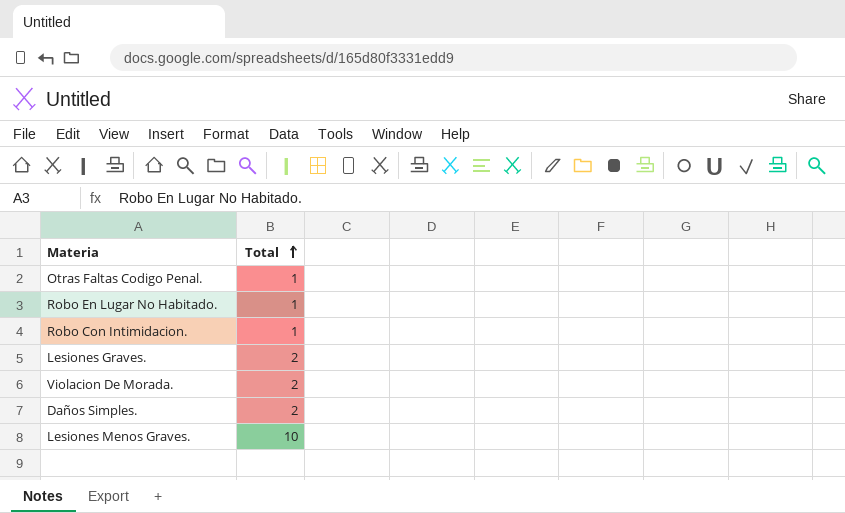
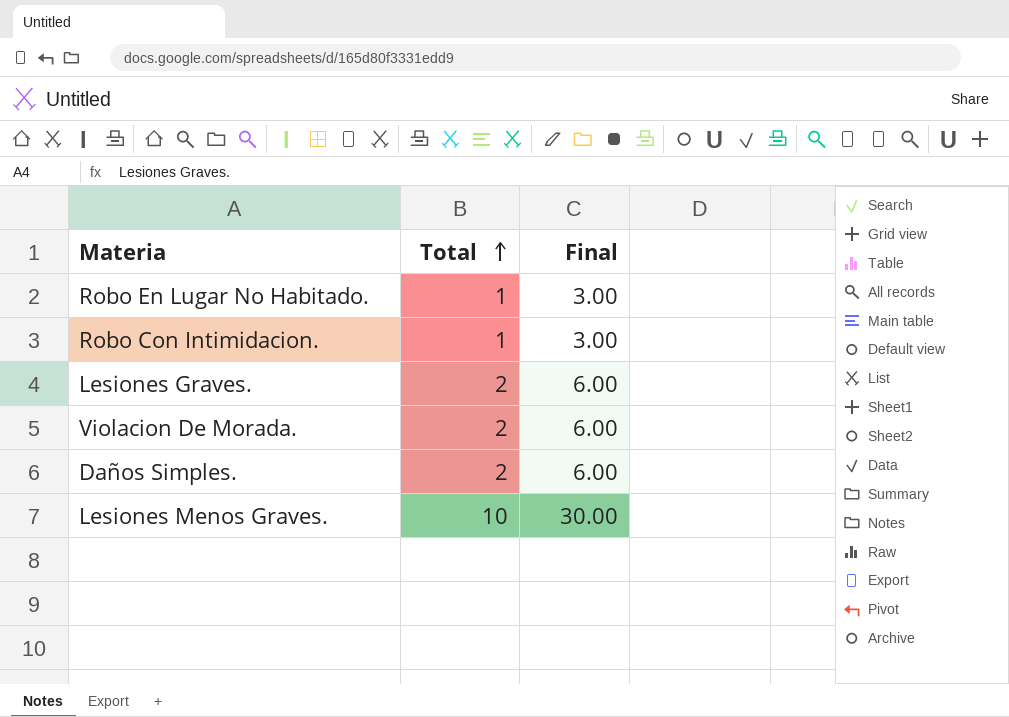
column Final | formula: none -> [Total] * 3
row Otras Faltas Codigo Penal.: 1 -> none

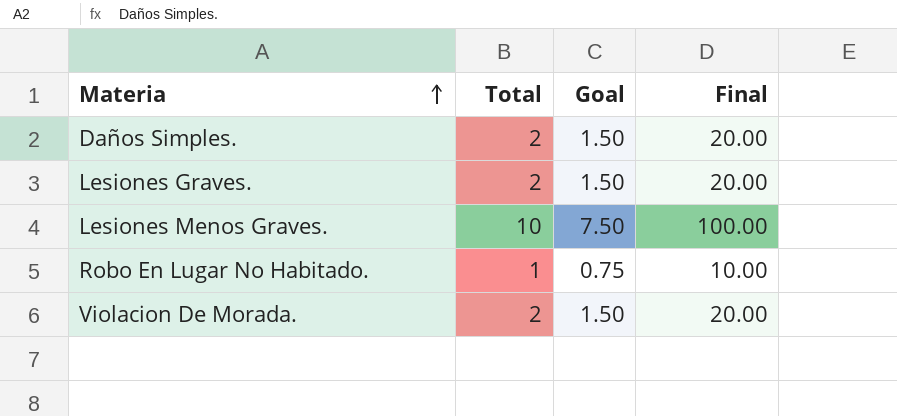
row order: Total ascending -> Materia ascending
column Goal | formula: none -> [Total] * 0.75
column Final | formula: [Total] * 3 -> [Total] * 10
row Robo Con Intimidacion.: 1 | 3.00 -> none

